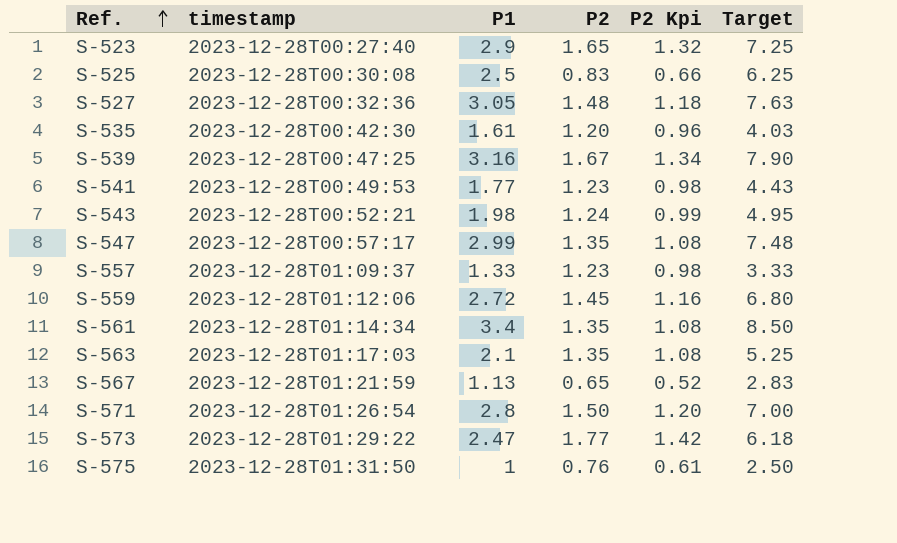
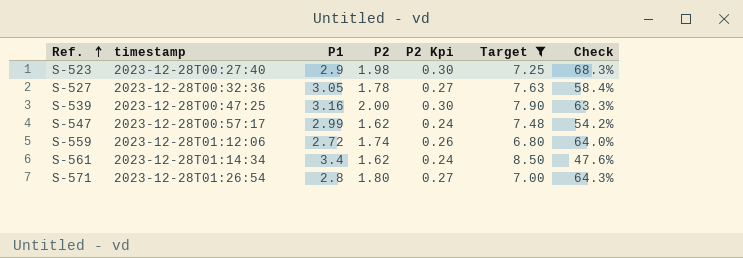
filter: none -> Target >= 6.80
column P2 Kpi | formula: [P2] * 0.8 -> [P2] * 0.15
column Check | formula: none -> [P2] / [P1]
S-523 | P2: 1.65 -> 1.98
S-527 | P2: 1.48 -> 1.78
S-539 | P2: 1.67 -> 2.00
S-547 | P2: 1.35 -> 1.62
S-559 | P2: 1.45 -> 1.74
S-561 | P2: 1.35 -> 1.62
S-571 | P2: 1.50 -> 1.80

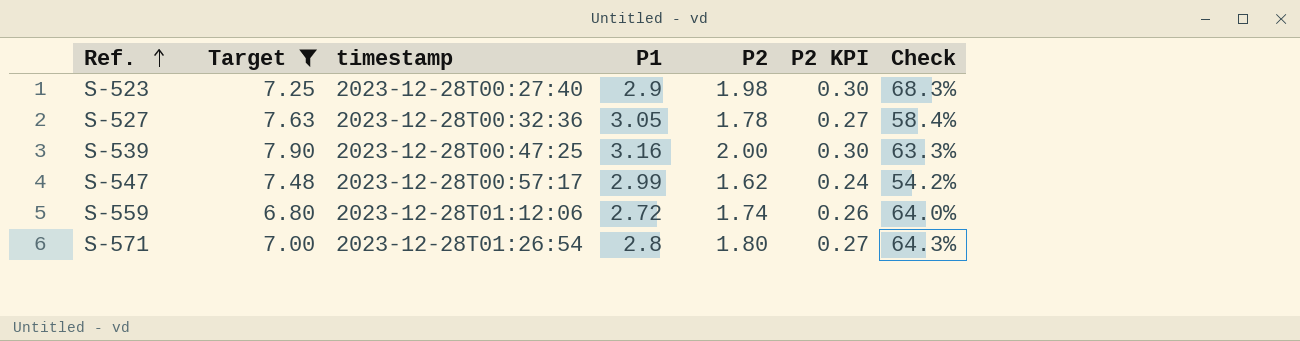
column Target | position: 6 -> 2
column name: P2 Kpi -> P2 KPI
row S-561: 2023-12-28T01:14:34 | 3.4 | 1.62 | 0.24 | 8.50 | 47.6% -> none

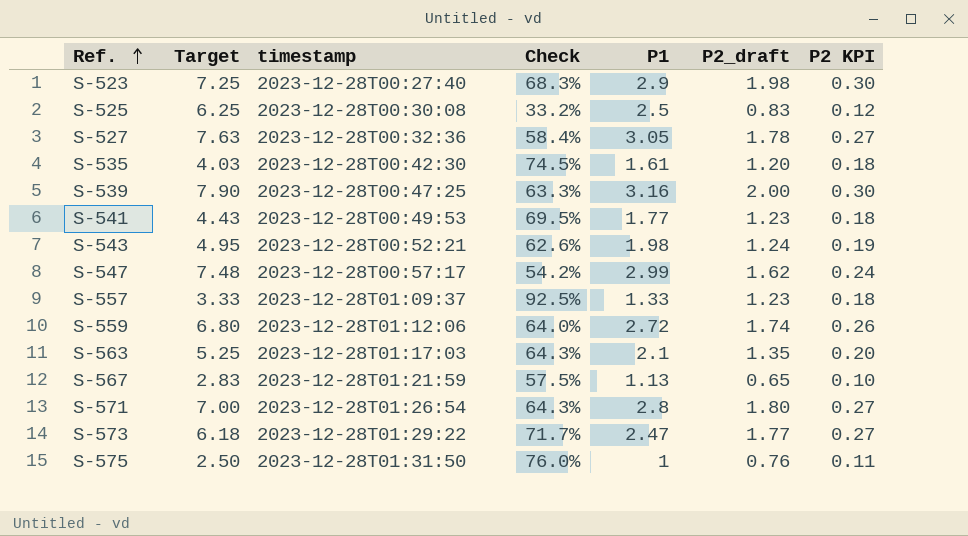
filter: Target >= 6.80 -> none
column Check | position: 7 -> 4
column name: P2 -> P2_draft

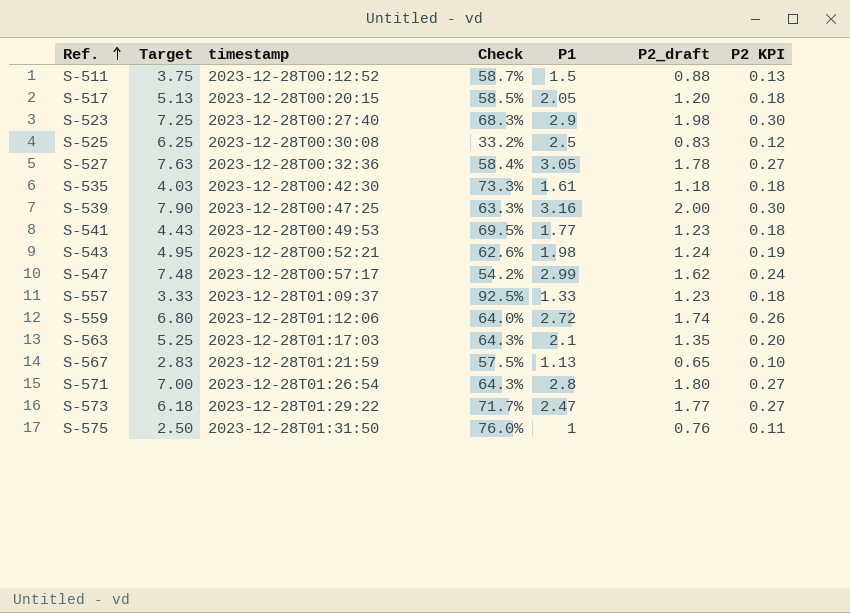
row S-511: none -> 3.75 | 2023-12-28T00:12:52 | 58.7% | 1.5 | 0.88 | 0.13
row S-517: none -> 5.13 | 2023-12-28T00:20:15 | 58.5% | 2.05 | 1.20 | 0.18
S-535 | Check: 74.5% -> 73.3%
S-535 | P2_draft: 1.20 -> 1.18

